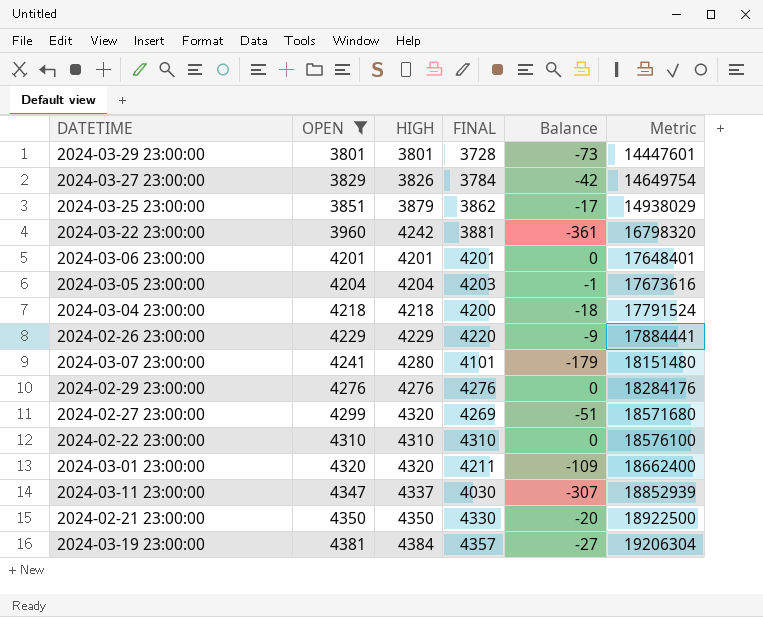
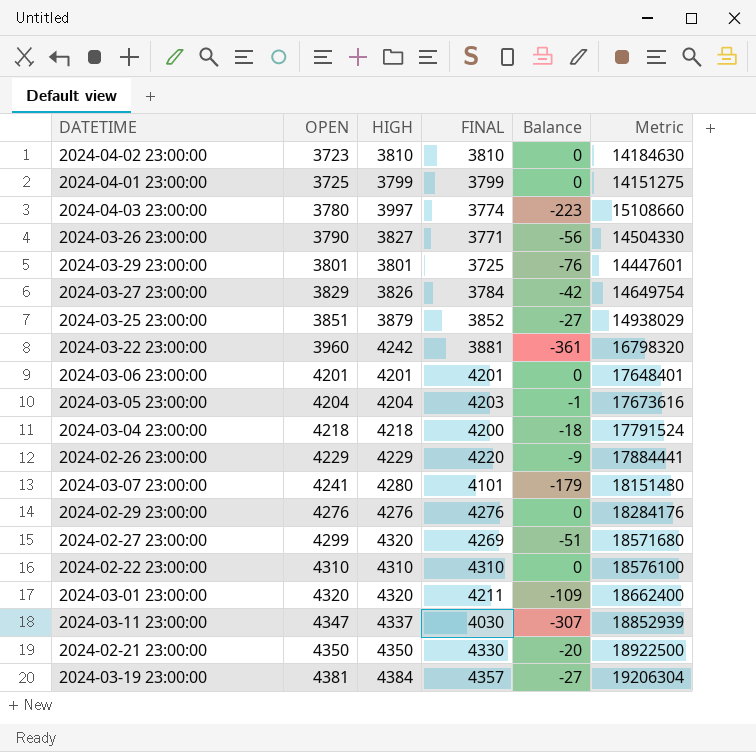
filter: OPEN >= 3801 -> none
2024-03-29 23:00:00 | FINAL: 3728 -> 3725
2024-03-29 23:00:00 | Balance: -73 -> -76
2024-03-25 23:00:00 | FINAL: 3862 -> 3852
2024-03-25 23:00:00 | Balance: -17 -> -27

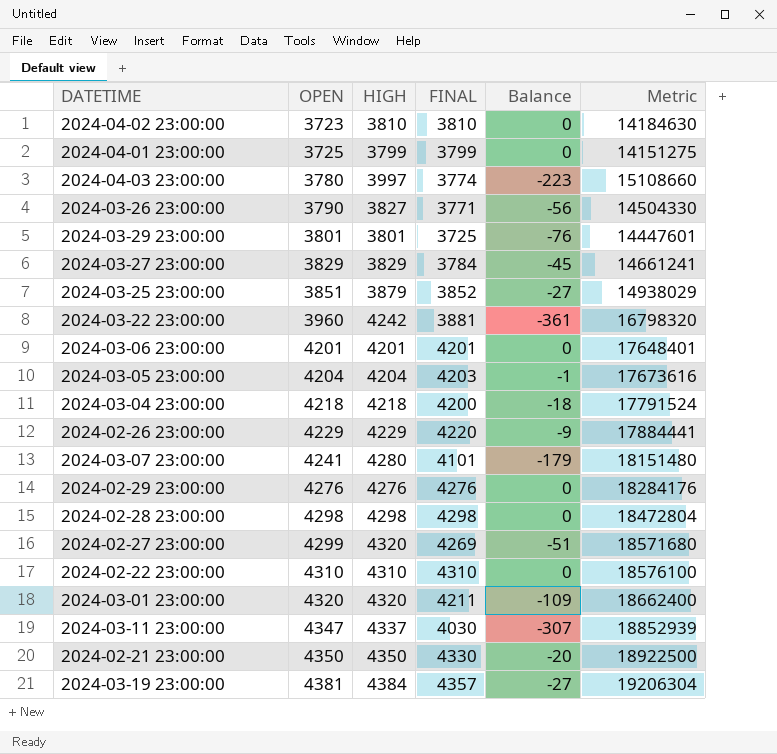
2024-03-27 23:00:00 | HIGH: 3826 -> 3829
2024-03-27 23:00:00 | Balance: -42 -> -45
2024-03-27 23:00:00 | Metric: 14649754 -> 14661241
row 2024-02-28 23:00:00: none -> 4298 | 4298 | 4298 | 0 | 18472804

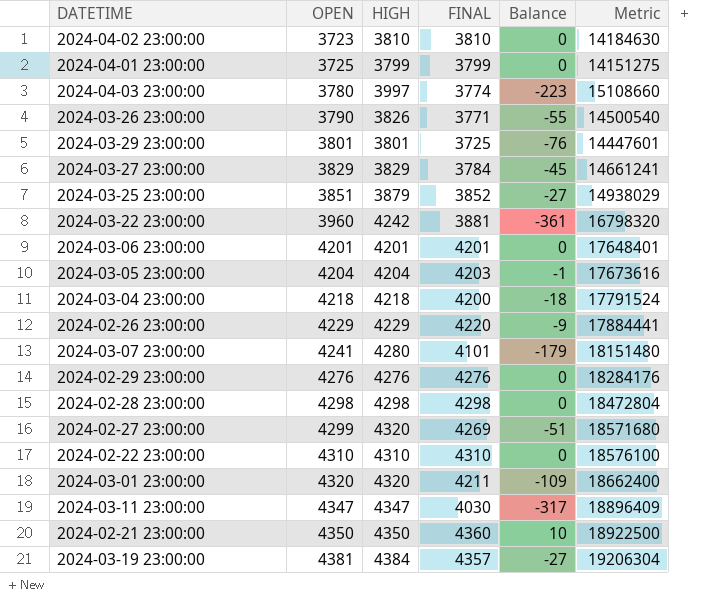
2024-03-26 23:00:00 | HIGH: 3827 -> 3826
2024-03-26 23:00:00 | Balance: -56 -> -55
2024-03-26 23:00:00 | Metric: 14504330 -> 14500540
2024-03-11 23:00:00 | HIGH: 4337 -> 4347
2024-03-11 23:00:00 | Balance: -307 -> -317
2024-03-11 23:00:00 | Metric: 18852939 -> 18896409
2024-02-21 23:00:00 | FINAL: 4330 -> 4360
2024-02-21 23:00:00 | Balance: -20 -> 10

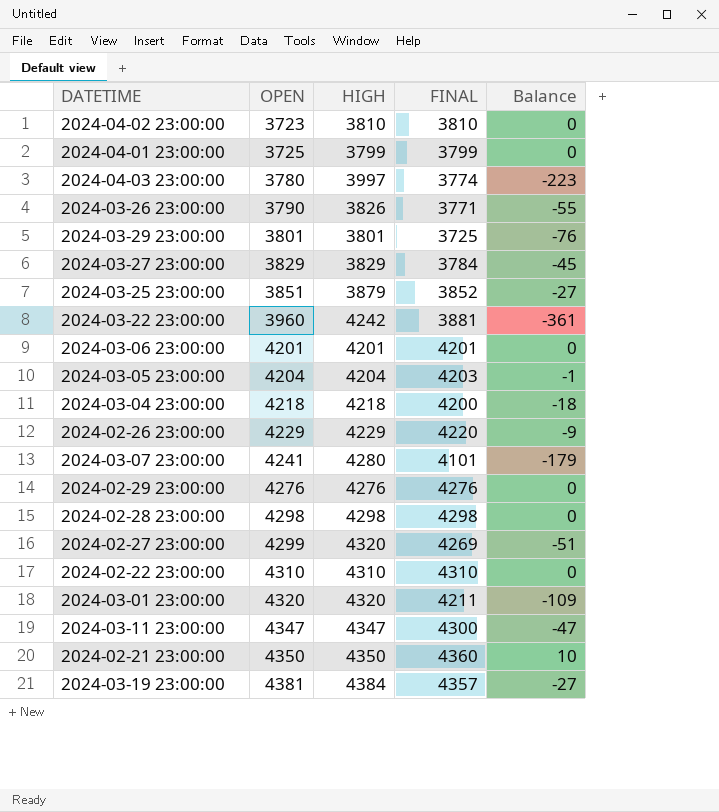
column Metric | formula: [OPEN] * [HIGH] -> none
2024-03-11 23:00:00 | FINAL: 4030 -> 4300
2024-03-11 23:00:00 | Balance: -317 -> -47

